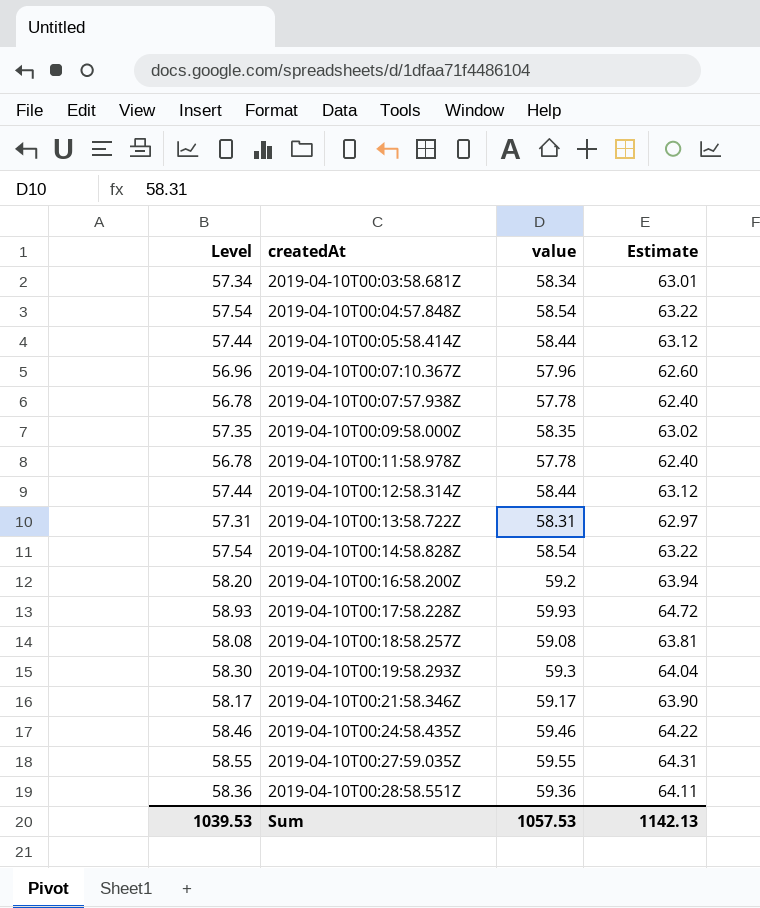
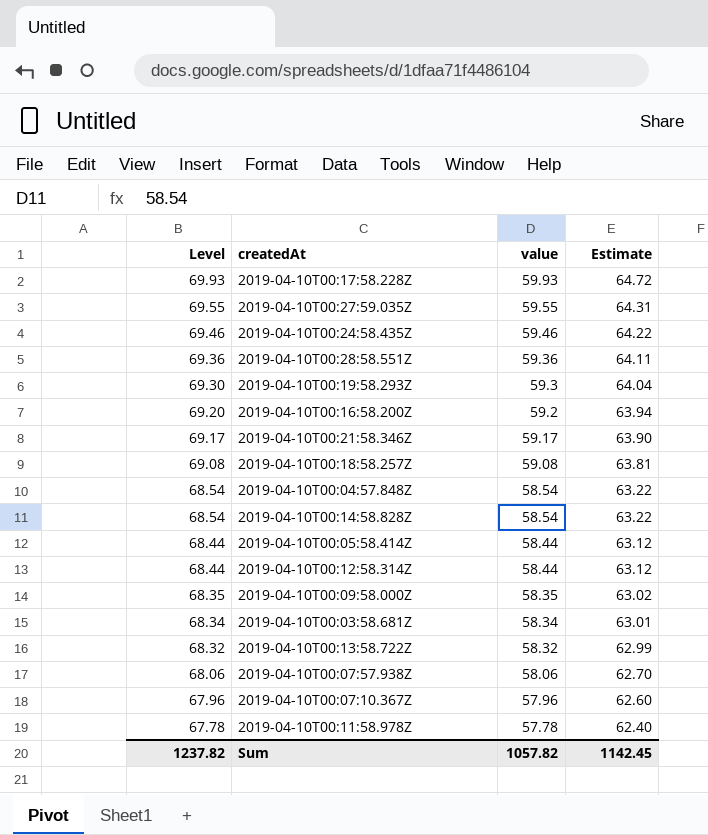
row order: createdAt ascending -> Level descending
column Level | formula: [value] - 1 -> [value] + 10
2019-04-10T00:13:58.722Z | value: 58.31 -> 58.32
2019-04-10T00:13:58.722Z | Estimate: 62.97 -> 62.99
2019-04-10T00:07:57.938Z | value: 57.78 -> 58.06
2019-04-10T00:07:57.938Z | Estimate: 62.40 -> 62.70
Sum | Level: 1039.53 -> 1237.82
Sum | value: 1057.53 -> 1057.82
Sum | Estimate: 1142.13 -> 1142.45

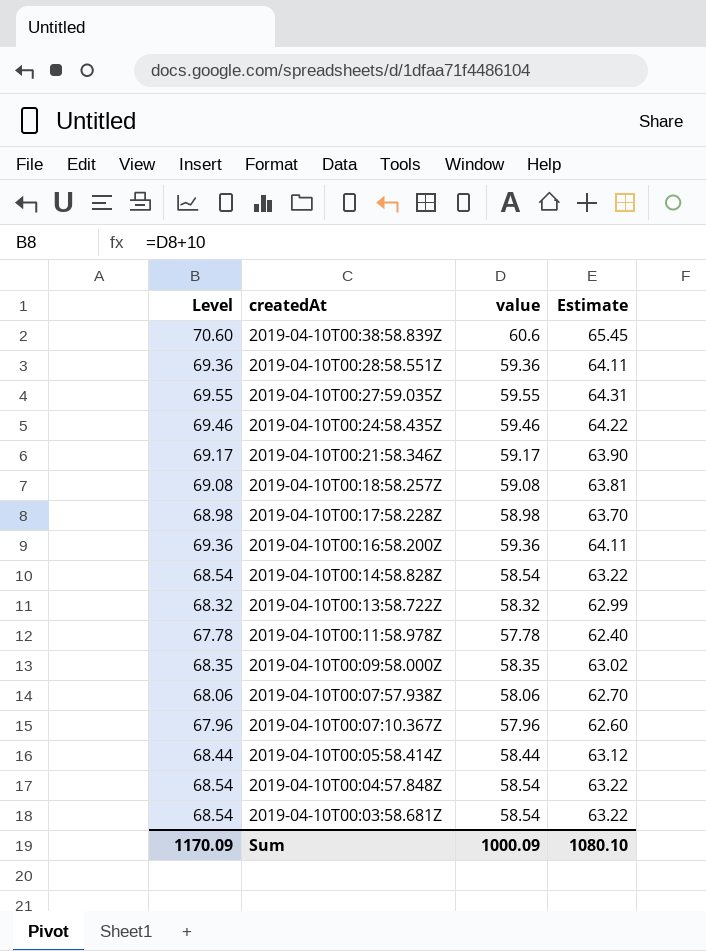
row order: Level descending -> createdAt descending
row 2019-04-10T00:19:58.293Z: 69.30 | 59.3 | 64.04 -> none
row 2019-04-10T00:12:58.314Z: 68.44 | 58.44 | 63.12 -> none
row 2019-04-10T00:38:58.839Z: none -> 70.60 | 60.6 | 65.45
2019-04-10T00:17:58.228Z | Level: 69.93 -> 68.98
2019-04-10T00:17:58.228Z | value: 59.93 -> 58.98
2019-04-10T00:17:58.228Z | Estimate: 64.72 -> 63.70
2019-04-10T00:16:58.200Z | Level: 69.20 -> 69.36
2019-04-10T00:16:58.200Z | value: 59.2 -> 59.36
2019-04-10T00:16:58.200Z | Estimate: 63.94 -> 64.11
2019-04-10T00:03:58.681Z | Level: 68.34 -> 68.54
2019-04-10T00:03:58.681Z | value: 58.34 -> 58.54
2019-04-10T00:03:58.681Z | Estimate: 63.01 -> 63.22
Sum | Level: 1237.82 -> 1170.09
Sum | value: 1057.82 -> 1000.09
Sum | Estimate: 1142.45 -> 1080.10

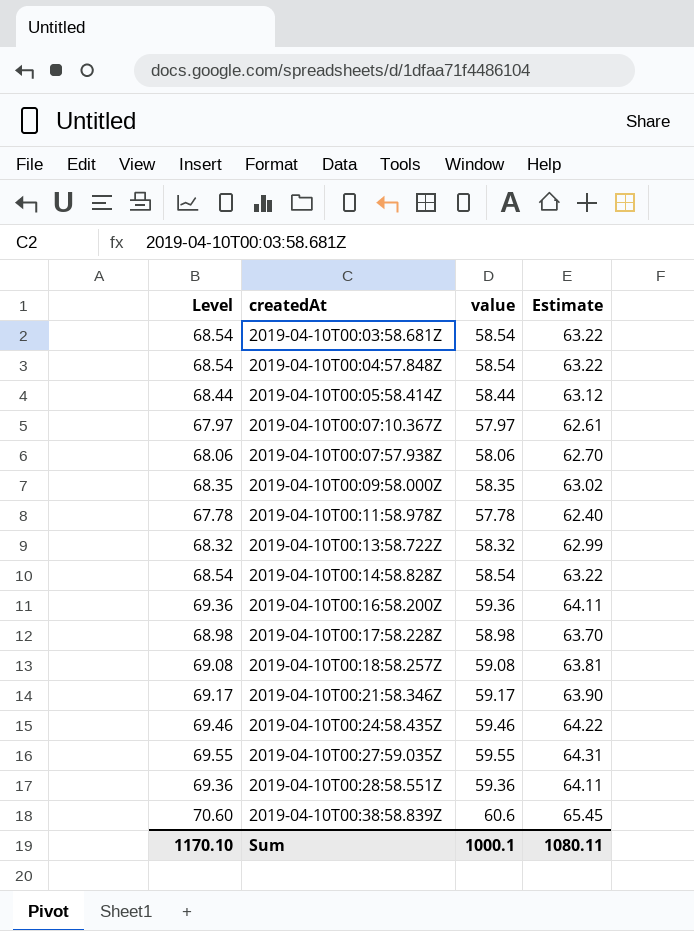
row order: createdAt descending -> createdAt ascending
2019-04-10T00:07:10.367Z | Level: 67.96 -> 67.97
2019-04-10T00:07:10.367Z | value: 57.96 -> 57.97
2019-04-10T00:07:10.367Z | Estimate: 62.60 -> 62.61
Sum | Level: 1170.09 -> 1170.10
Sum | value: 1000.09 -> 1000.1
Sum | Estimate: 1080.10 -> 1080.11

